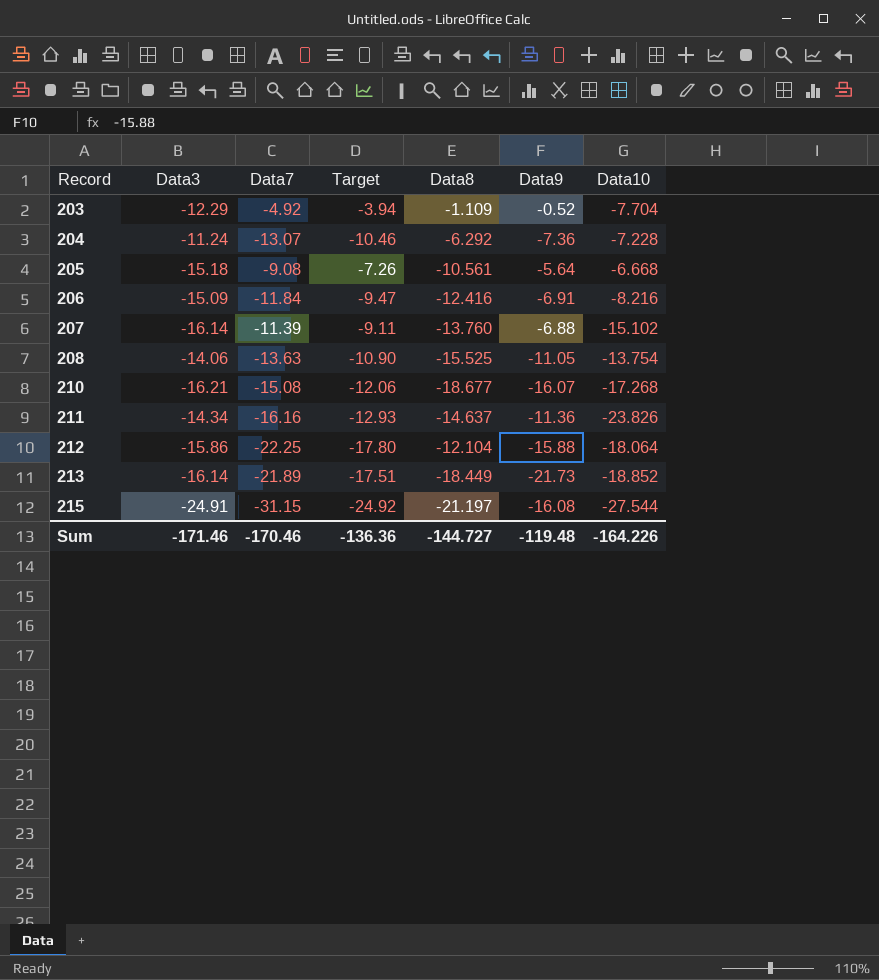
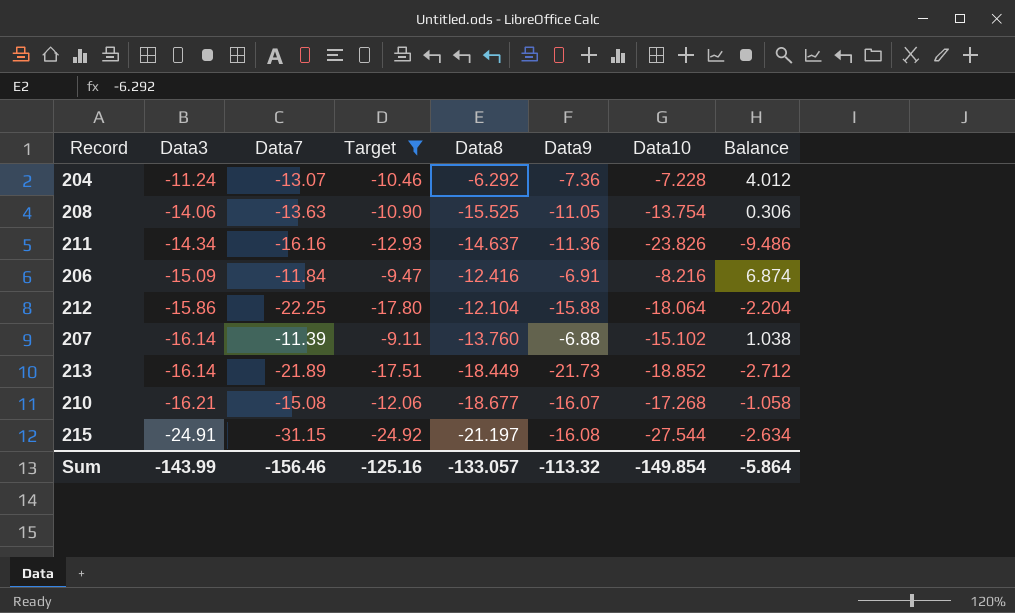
filter: none -> Target <= -9.11
row order: Record ascending -> Data3 descending
column Balance | formula: none -> [Data10] - [Data3]
Sum | Data3: -171.46 -> -143.99
Sum | Data7: -170.46 -> -156.46
Sum | Target: -136.36 -> -125.16
Sum | Data8: -144.727 -> -133.057
Sum | Data9: -119.48 -> -113.32
Sum | Data10: -164.226 -> -149.854

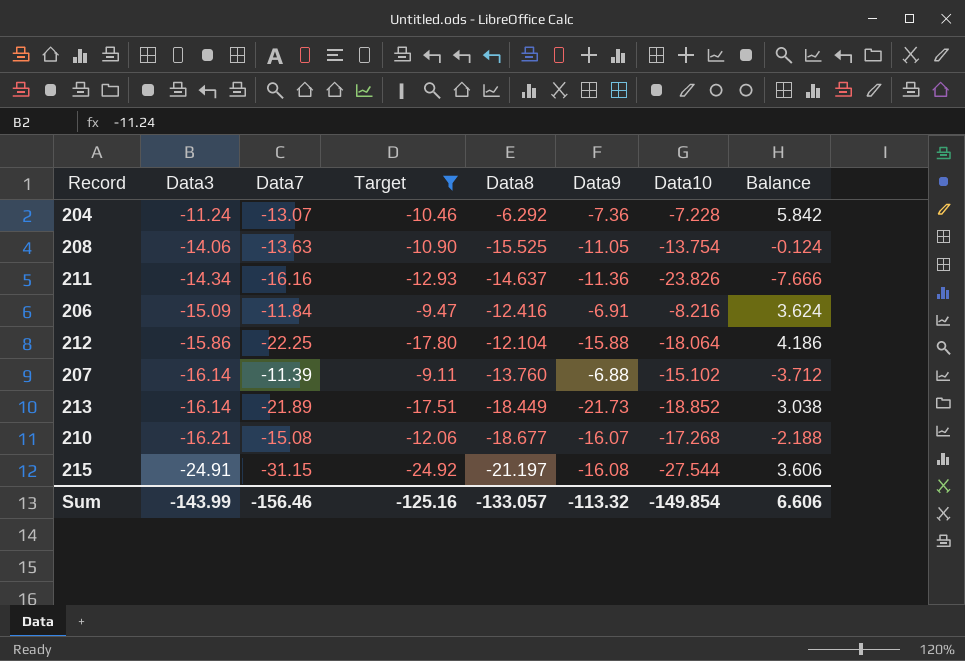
column Balance | formula: [Data10] - [Data3] -> [Data10] - [Data7]
Sum | Balance: -5.864 -> 6.606

